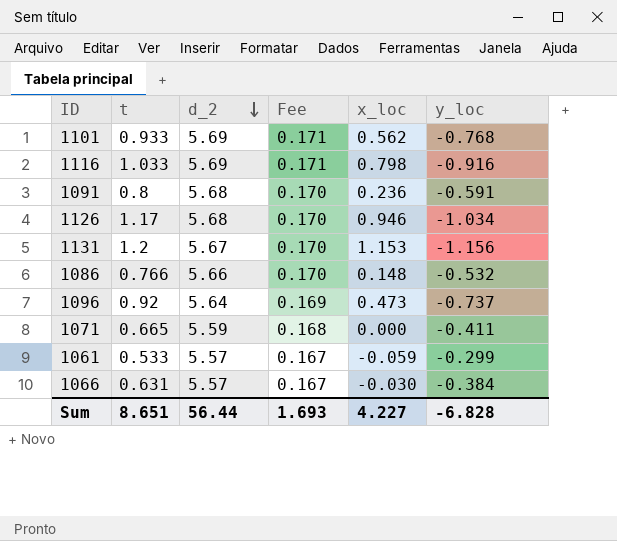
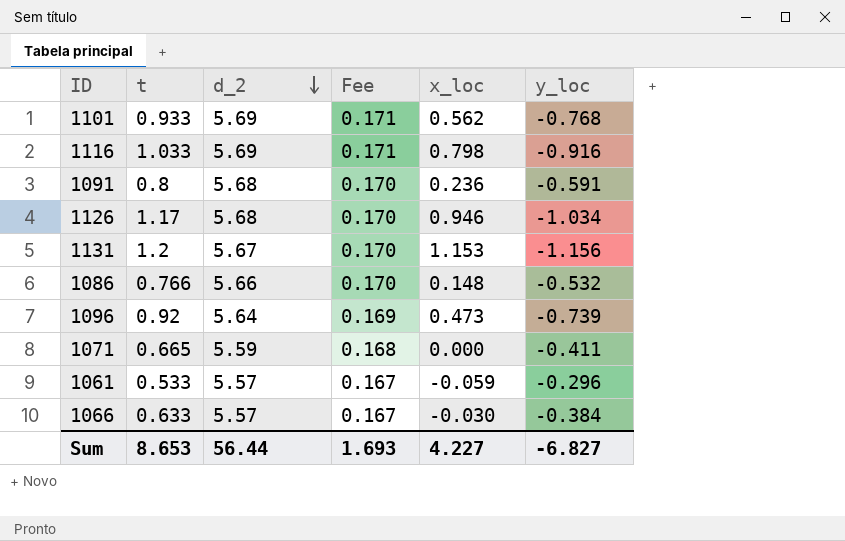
1096 | y_loc: -0.737 -> -0.739
1061 | y_loc: -0.299 -> -0.296
1066 | t: 0.631 -> 0.633
Sum | t: 8.651 -> 8.653
Sum | y_loc: -6.828 -> -6.827

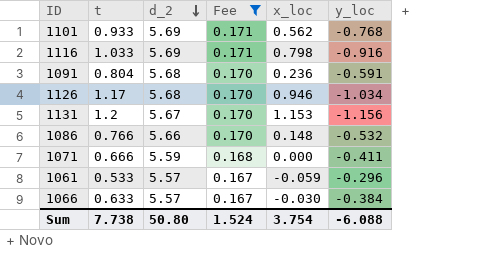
filter: none -> Fee != 0.169
1091 | t: 0.8 -> 0.804
1071 | t: 0.665 -> 0.666
Sum | t: 8.653 -> 7.738
Sum | d_2: 56.44 -> 50.80
Sum | Fee: 1.693 -> 1.524
Sum | x_loc: 4.227 -> 3.754
Sum | y_loc: -6.827 -> -6.088

